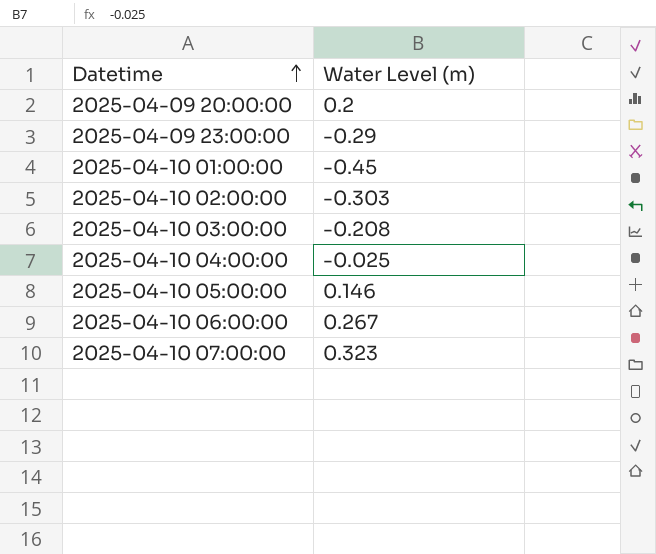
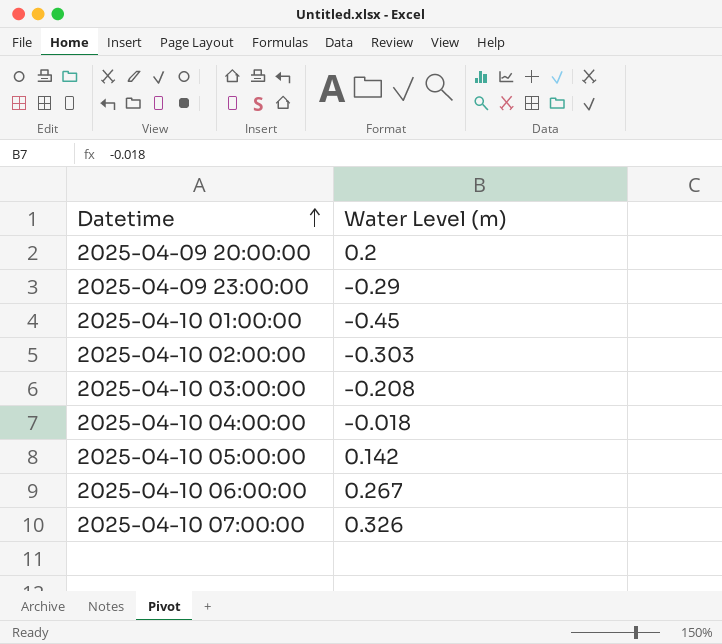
2025-04-10 04:00:00 | Water Level (m): -0.025 -> -0.018
2025-04-10 05:00:00 | Water Level (m): 0.146 -> 0.142
2025-04-10 07:00:00 | Water Level (m): 0.323 -> 0.326

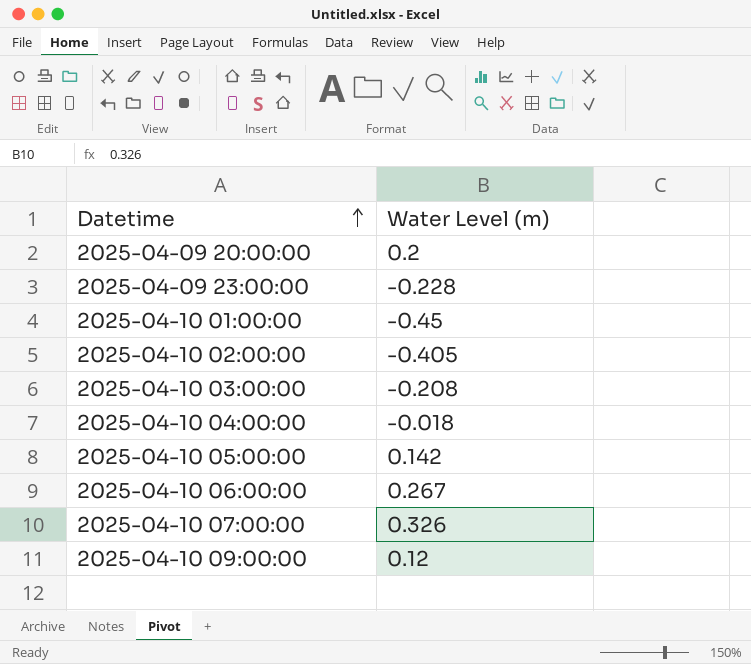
2025-04-09 23:00:00 | Water Level (m): -0.29 -> -0.228
2025-04-10 02:00:00 | Water Level (m): -0.303 -> -0.405
row 2025-04-10 09:00:00: none -> 0.12

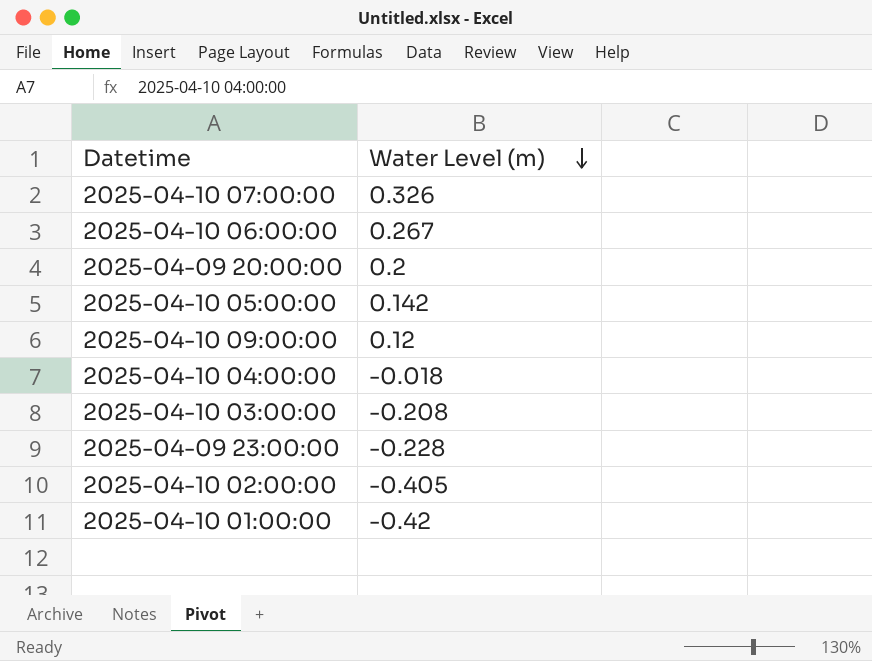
row order: Datetime ascending -> Water Level (m) descending
2025-04-10 01:00:00 | Water Level (m): -0.45 -> -0.42

